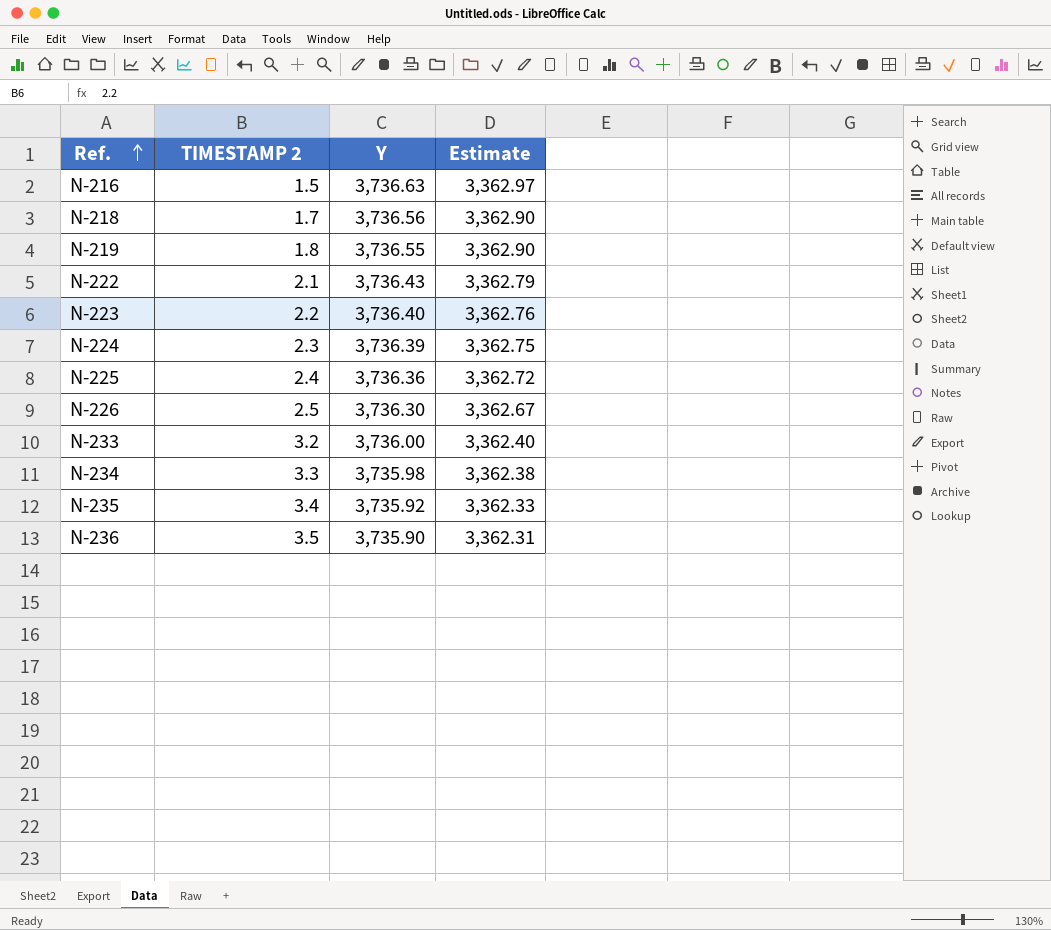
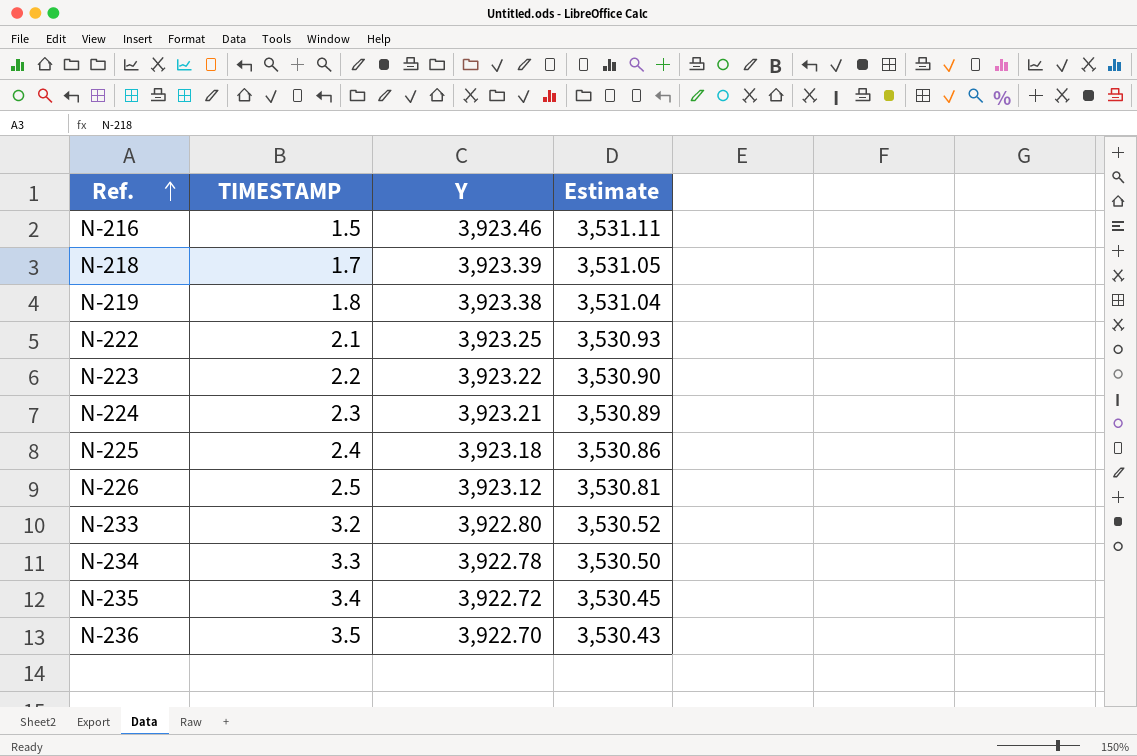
column name: TIMESTAMP 2 -> TIMESTAMP
N-216 | Y: 3,736.63 -> 3,923.46
N-216 | Estimate: 3,362.97 -> 3,531.11
N-218 | Y: 3,736.56 -> 3,923.39
N-218 | Estimate: 3,362.90 -> 3,531.05
N-219 | Y: 3,736.55 -> 3,923.38
N-219 | Estimate: 3,362.90 -> 3,531.04
N-222 | Y: 3,736.43 -> 3,923.25
N-222 | Estimate: 3,362.79 -> 3,530.93
N-223 | Y: 3,736.40 -> 3,923.22
N-223 | Estimate: 3,362.76 -> 3,530.90
N-224 | Y: 3,736.39 -> 3,923.21
N-224 | Estimate: 3,362.75 -> 3,530.89
N-225 | Y: 3,736.36 -> 3,923.18
N-225 | Estimate: 3,362.72 -> 3,530.86
N-226 | Y: 3,736.30 -> 3,923.12
N-226 | Estimate: 3,362.67 -> 3,530.81
N-233 | Y: 3,736.00 -> 3,922.80
N-233 | Estimate: 3,362.40 -> 3,530.52
N-234 | Y: 3,735.98 -> 3,922.78
N-234 | Estimate: 3,362.38 -> 3,530.50
N-235 | Y: 3,735.92 -> 3,922.72
N-235 | Estimate: 3,362.33 -> 3,530.45
N-236 | Y: 3,735.90 -> 3,922.70
N-236 | Estimate: 3,362.31 -> 3,530.43

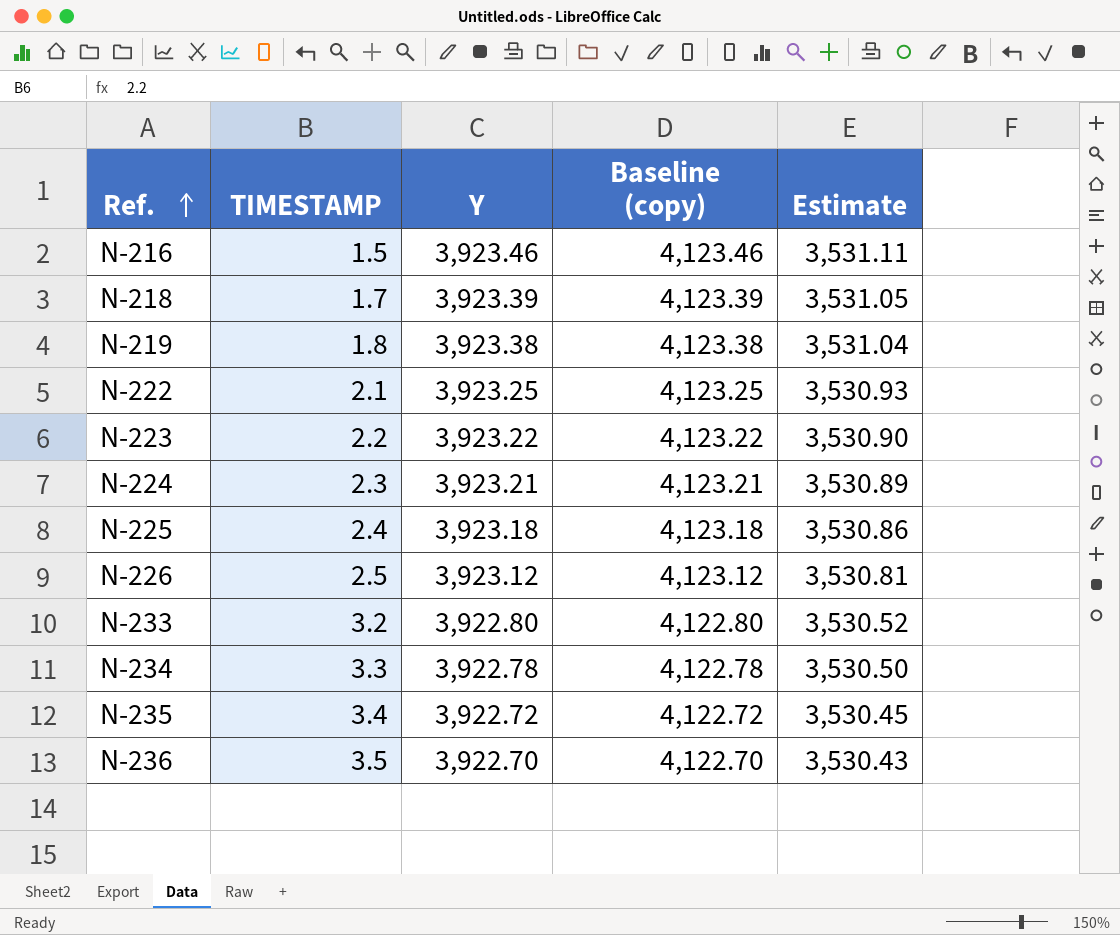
column Baseline (copy) | formula: none -> [Y] + 200

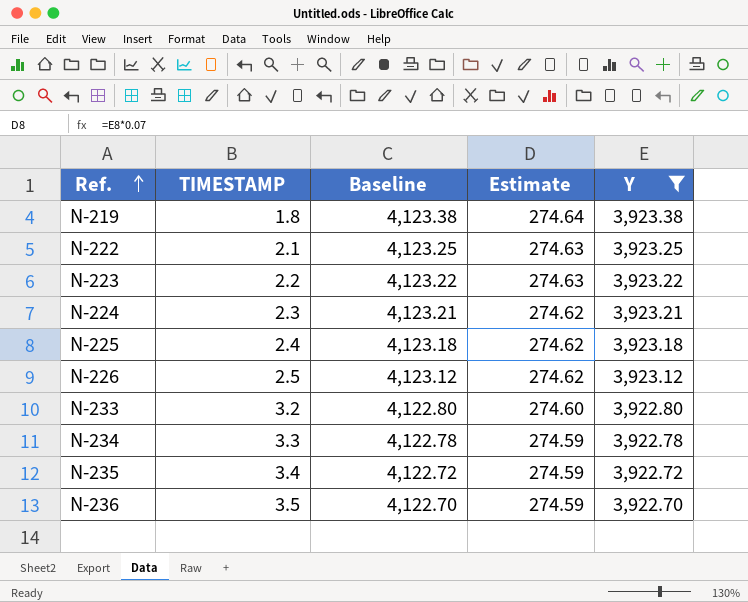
filter: none -> Y <= 3,923.38
column name: Baseline (copy) -> Baseline
column Estimate | formula: [Y] * 0.9 -> [Y] * 0.07
column Y | position: 3 -> 5

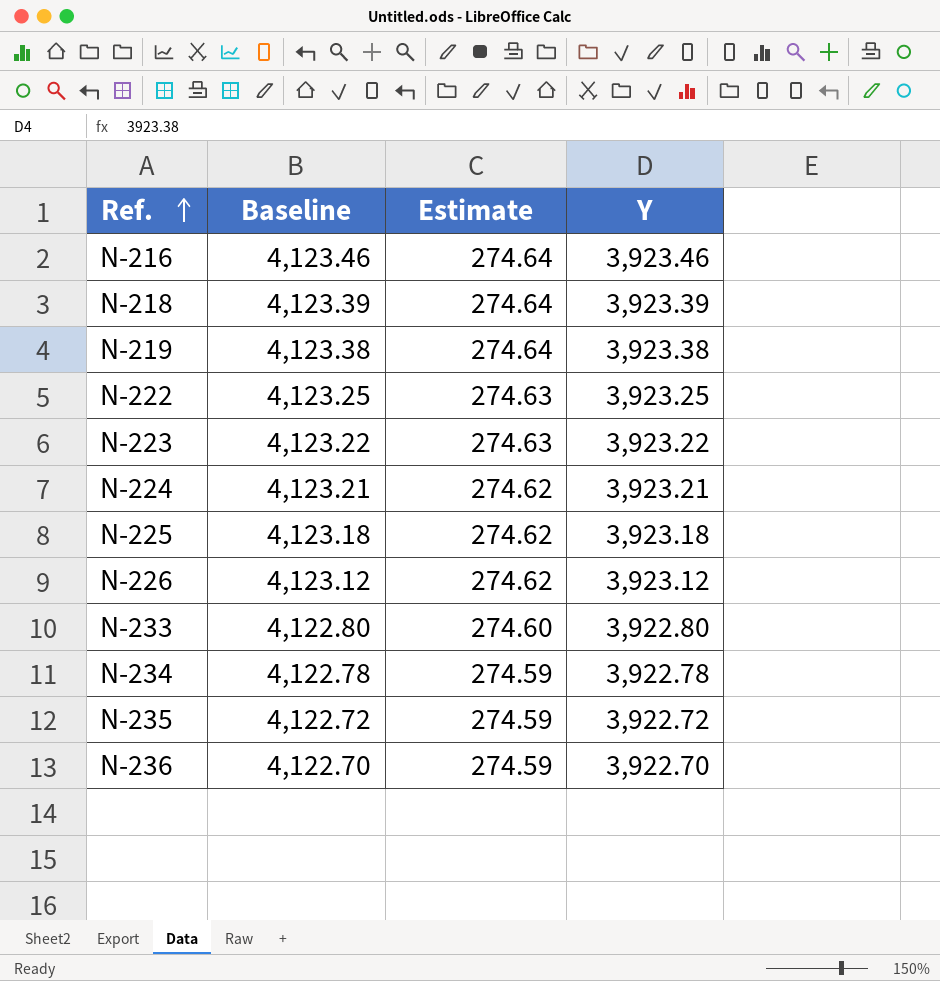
filter: Y <= 3,923.38 -> none
column TIMESTAMP | position: 2 -> none

